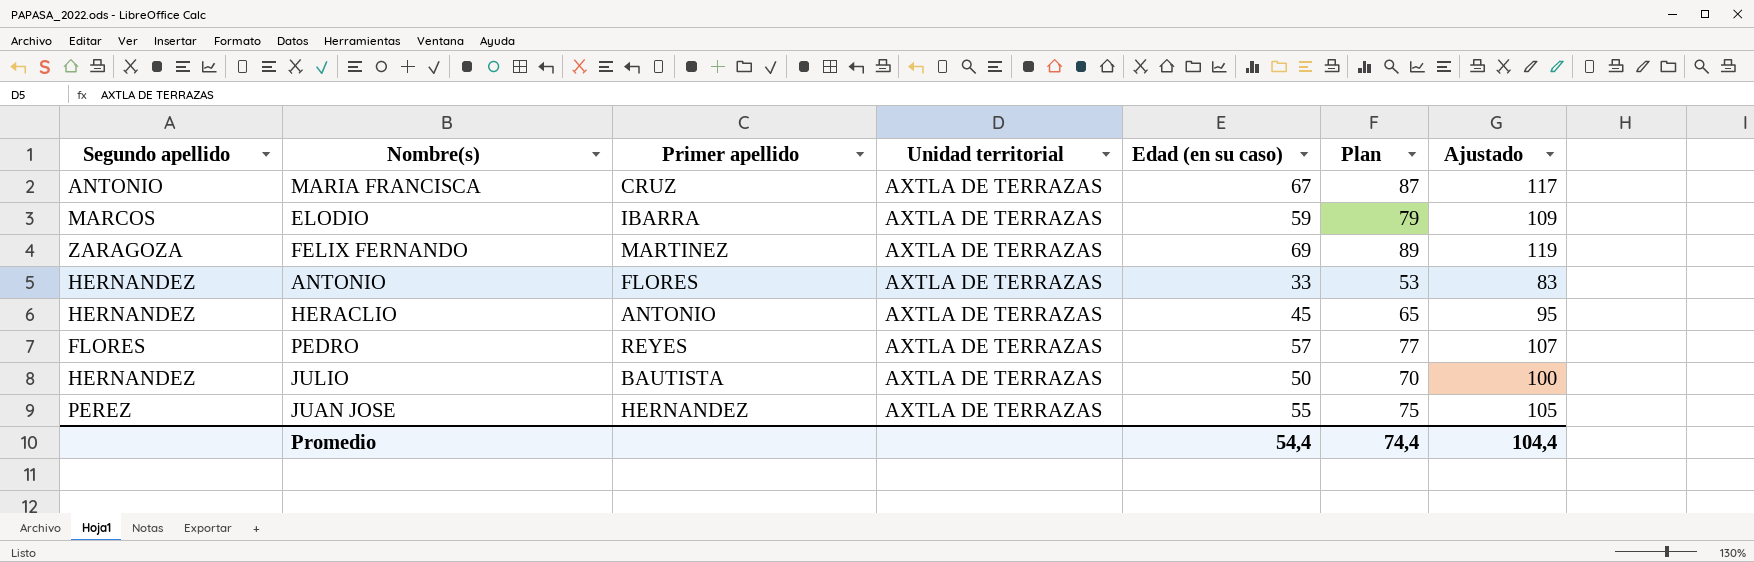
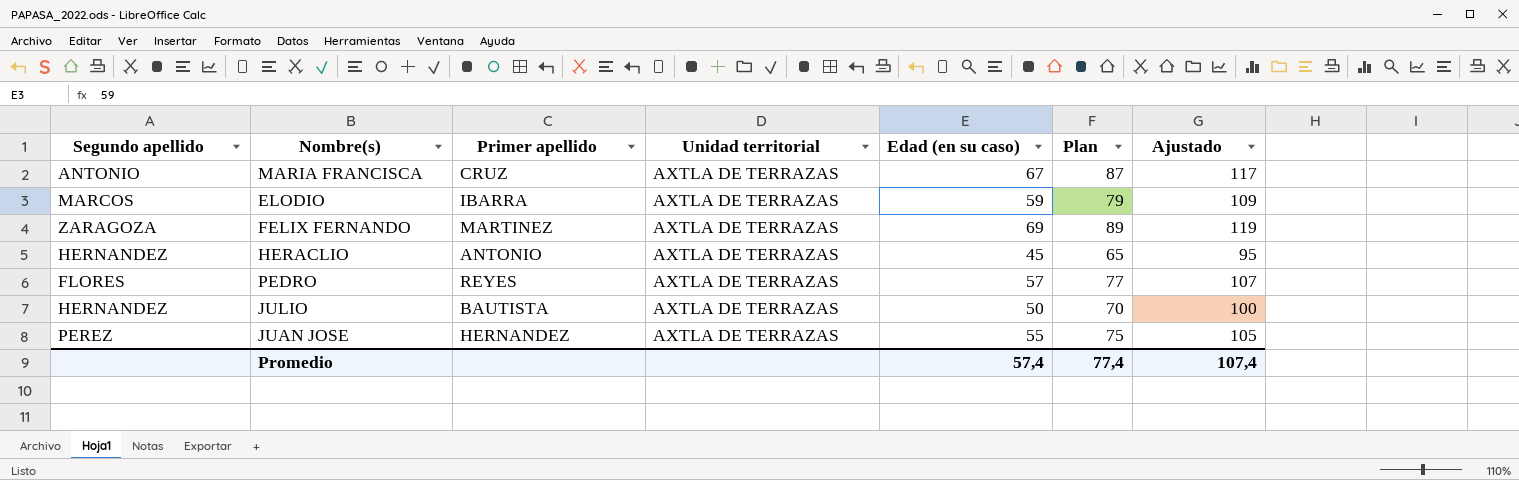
row ANTONIO: HERNANDEZ | FLORES | AXTLA DE TERRAZAS | 33 | 53 | 83 -> none
Promedio | Edad (en su caso): 54,4 -> 57,4
Promedio | Plan: 74,4 -> 77,4
Promedio | Ajustado: 104,4 -> 107,4

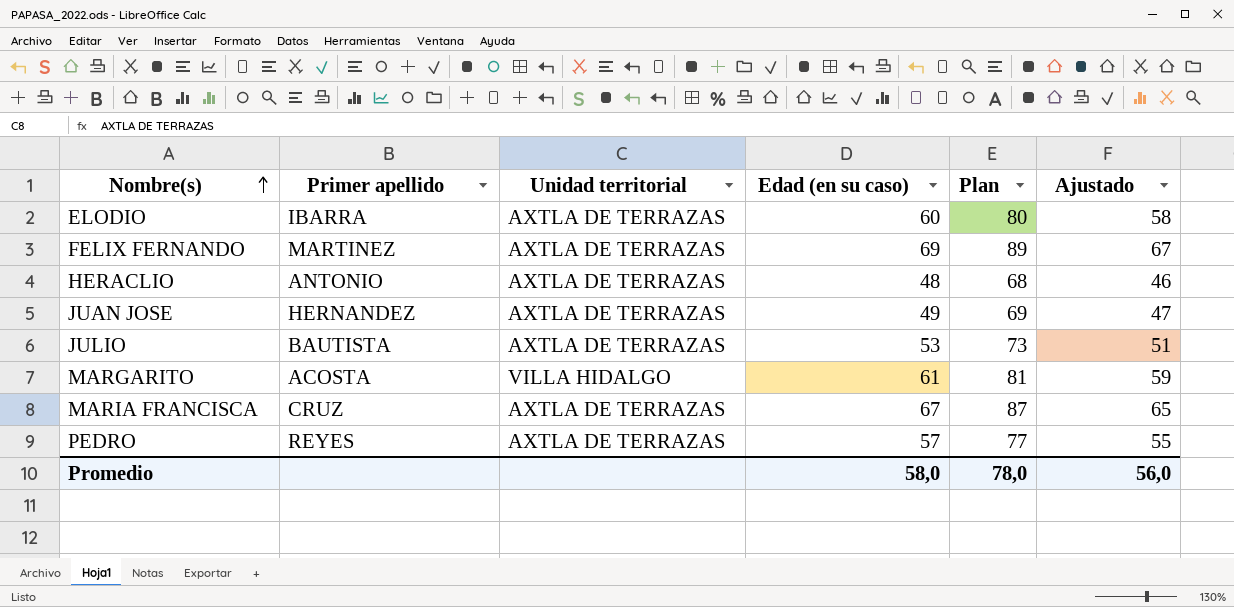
row order: none -> Nombre(s) ascending
column Segundo apellido | position: 1 -> none
column Ajustado | formula: [Edad (en su caso)] + 50 -> [Edad (en su caso)] - 2
ELODIO | Edad (en su caso): 59 -> 60
ELODIO | Plan: 79 -> 80
HERACLIO | Edad (en su caso): 45 -> 48
HERACLIO | Plan: 65 -> 68
JUAN JOSE | Edad (en su caso): 55 -> 49
JUAN JOSE | Plan: 75 -> 69
JULIO | Edad (en su caso): 50 -> 53
JULIO | Plan: 70 -> 73
row MARGARITO: none -> ACOSTA | VILLA HIDALGO | 61 | 81 | 59
Promedio | Edad (en su caso): 57,4 -> 58,0
Promedio | Plan: 77,4 -> 78,0
Promedio | Ajustado: 107,4 -> 56,0

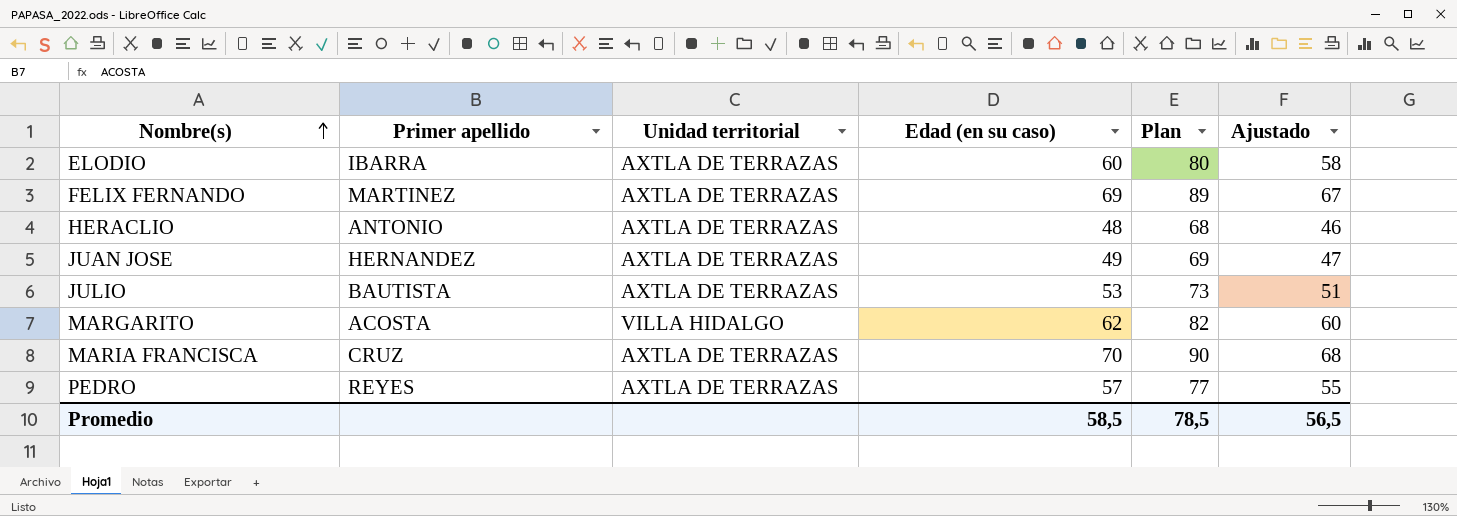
MARGARITO | Edad (en su caso): 61 -> 62
MARGARITO | Plan: 81 -> 82
MARGARITO | Ajustado: 59 -> 60
MARIA FRANCISCA | Edad (en su caso): 67 -> 70
MARIA FRANCISCA | Plan: 87 -> 90
MARIA FRANCISCA | Ajustado: 65 -> 68
Promedio | Edad (en su caso): 58,0 -> 58,5
Promedio | Plan: 78,0 -> 78,5
Promedio | Ajustado: 56,0 -> 56,5

